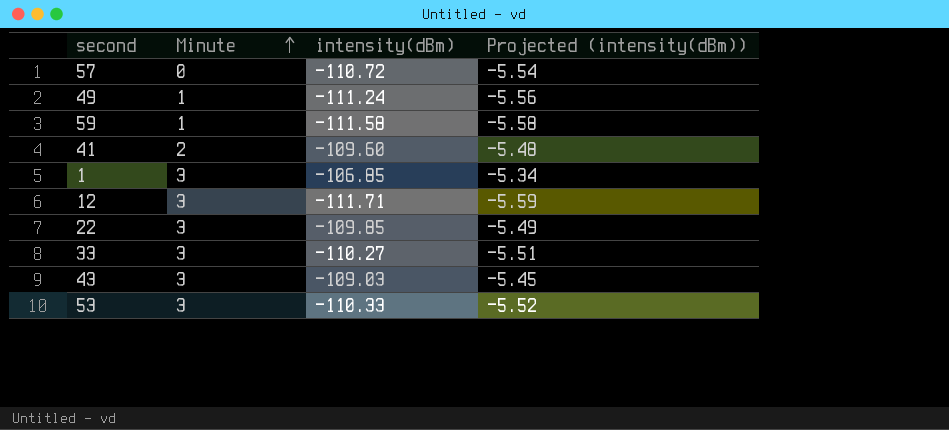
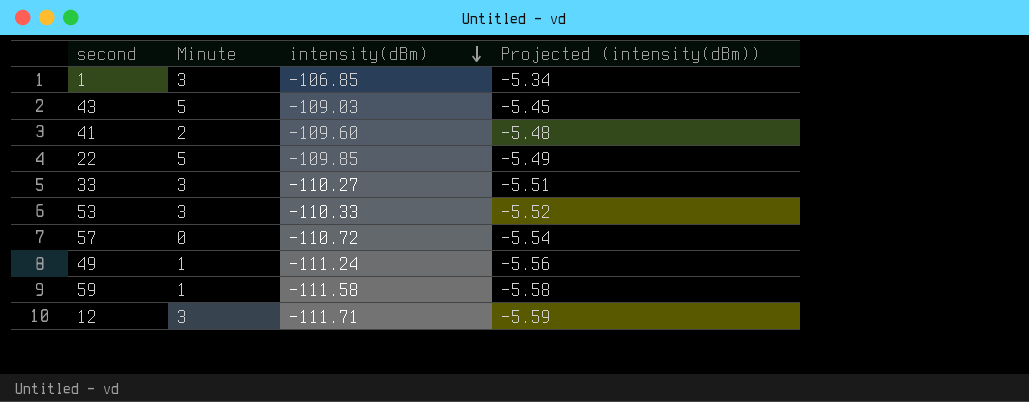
row order: Minute ascending -> intensity(dBm) descending
43 | Minute: 3 -> 5
22 | Minute: 3 -> 5

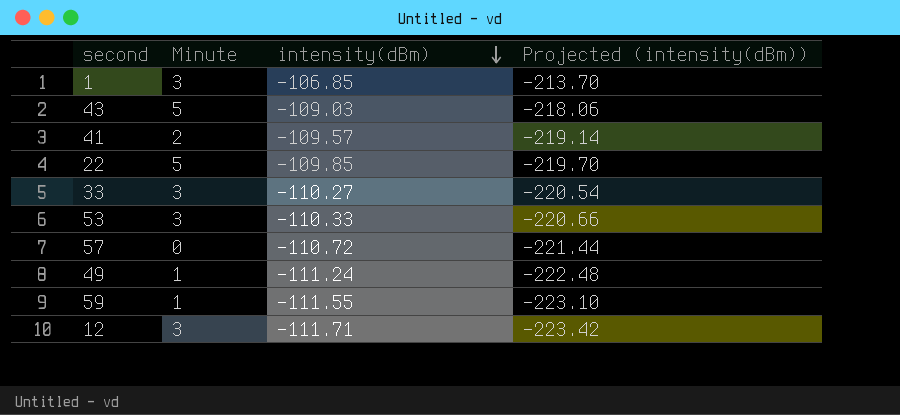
column Projected (intensity(dBm)) | formula: [intensity(dBm)] * 0.05 -> [intensity(dBm)] * 2
41 | intensity(dBm): -109.60 -> -109.57
59 | intensity(dBm): -111.58 -> -111.55

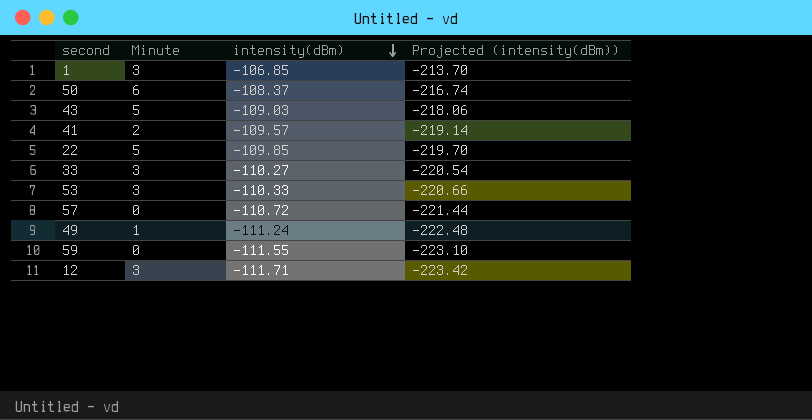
row 50: none -> 6 | -108.37 | -216.74
59 | Minute: 1 -> 0

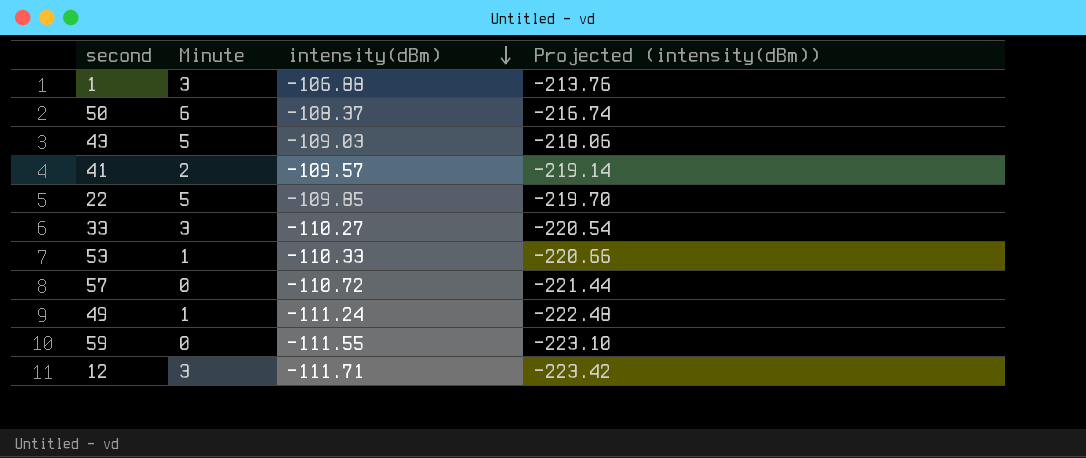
1 | intensity(dBm): -106.85 -> -106.88
1 | Projected (intensity(dBm)): -213.70 -> -213.76
53 | Minute: 3 -> 1

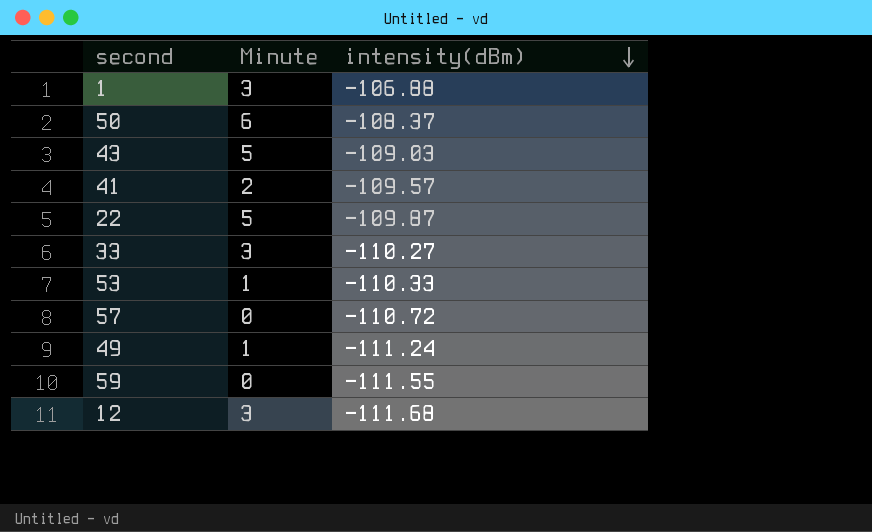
column Projected (intensity(dBm)) | formula: [intensity(dBm)] * 2 -> none
22 | intensity(dBm): -109.85 -> -109.87
12 | intensity(dBm): -111.71 -> -111.68

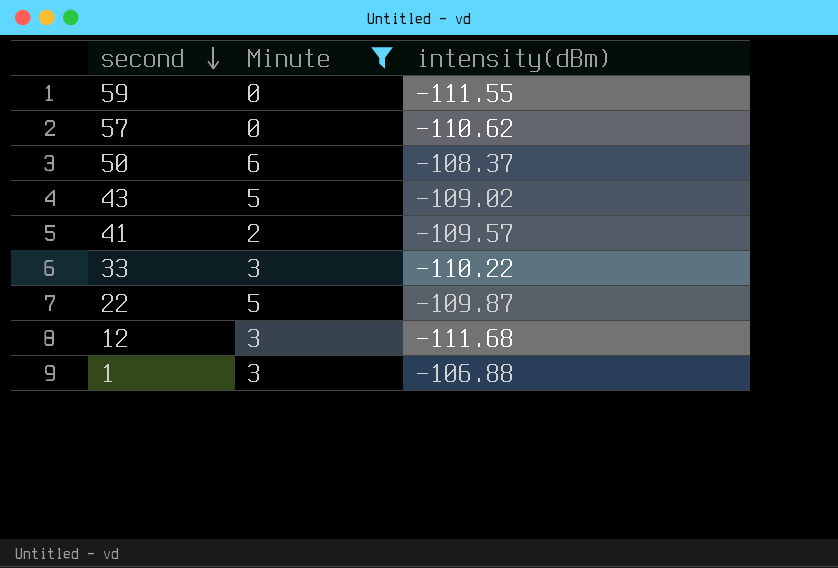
filter: none -> Minute != 1
row order: intensity(dBm) descending -> second descending
57 | intensity(dBm): -110.72 -> -110.62
43 | intensity(dBm): -109.03 -> -109.02
33 | intensity(dBm): -110.27 -> -110.22

